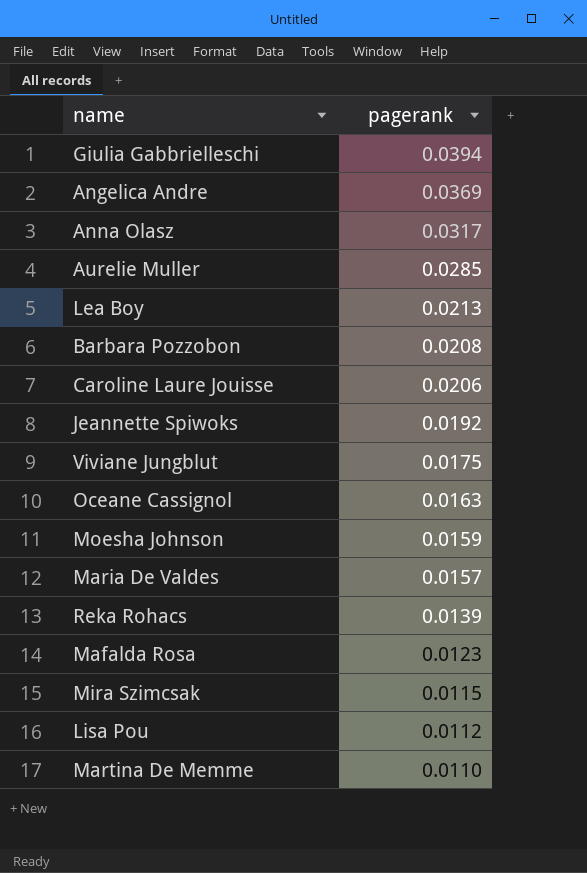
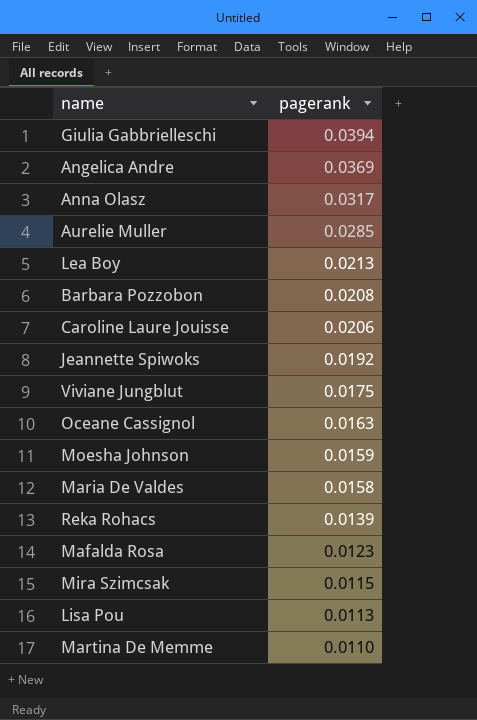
Maria De Valdes | pagerank: 0.0157 -> 0.0158
Lisa Pou | pagerank: 0.0112 -> 0.0113

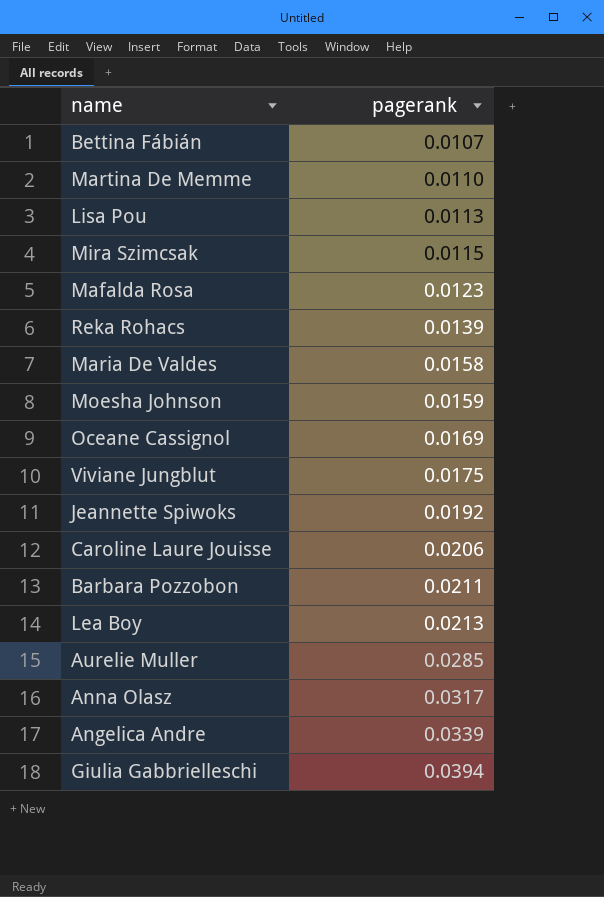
row order: pagerank descending -> pagerank ascending
row Bettina Fábián: none -> 0.0107
Oceane Cassignol | pagerank: 0.0163 -> 0.0169
Barbara Pozzobon | pagerank: 0.0208 -> 0.0211
Angelica Andre | pagerank: 0.0369 -> 0.0339

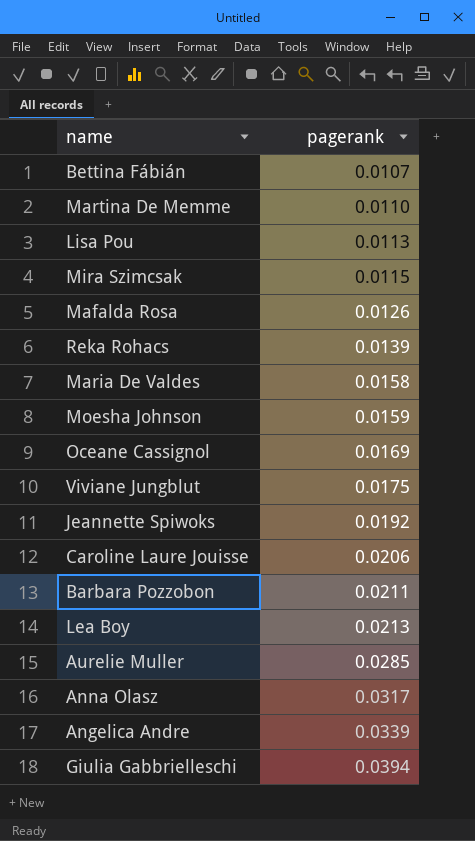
Mafalda Rosa | pagerank: 0.0123 -> 0.0126

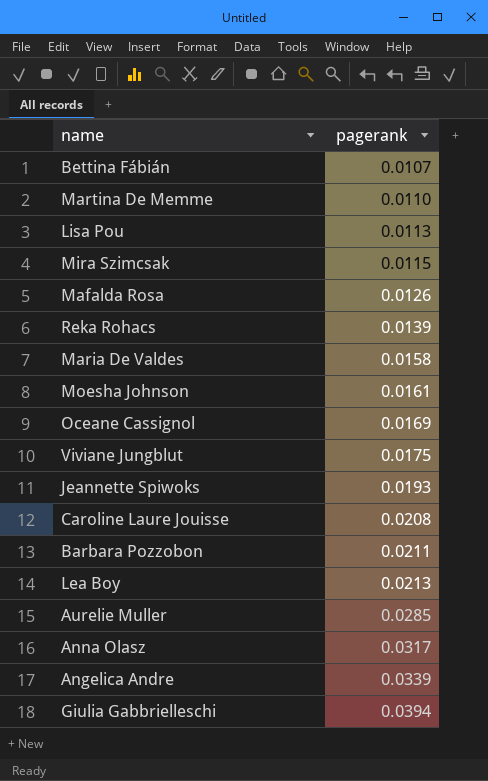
Moesha Johnson | pagerank: 0.0159 -> 0.0161
Jeannette Spiwoks | pagerank: 0.0192 -> 0.0193
Caroline Laure Jouisse | pagerank: 0.0206 -> 0.0208

